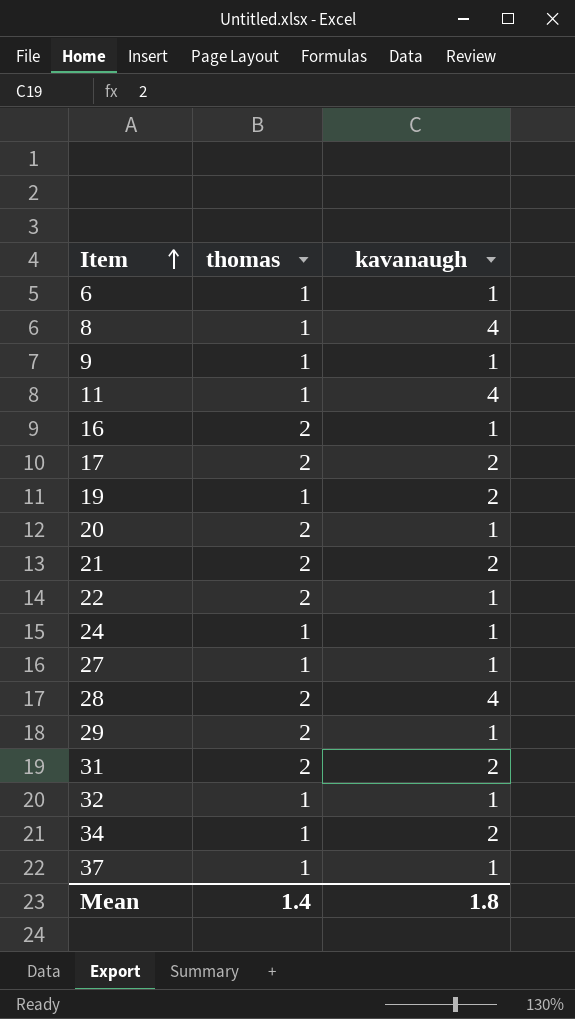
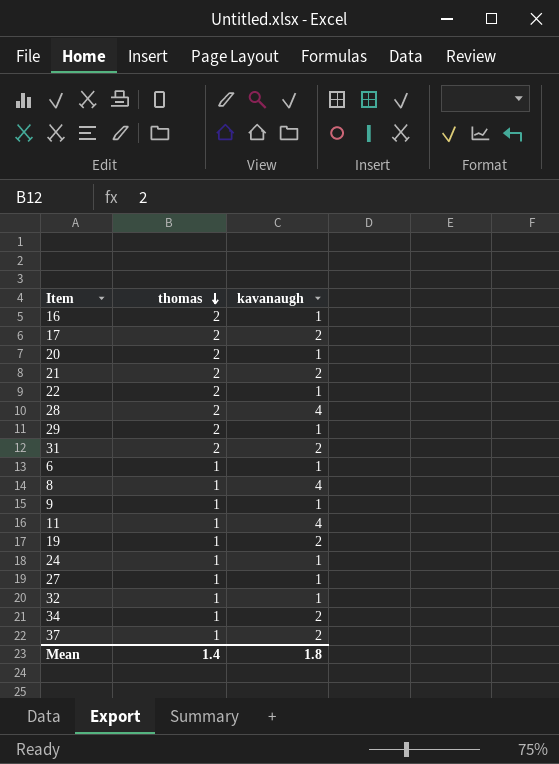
row order: Item ascending -> thomas descending
37 | kavanaugh: 1 -> 2

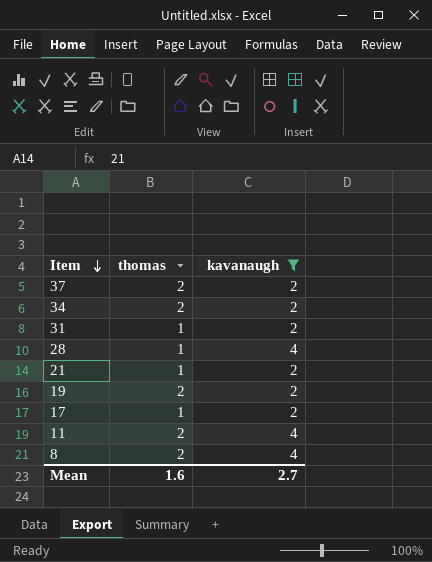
filter: none -> kavanaugh != 1
row order: thomas descending -> Item descending
37 | thomas: 1 -> 2
34 | thomas: 1 -> 2
31 | thomas: 2 -> 1
28 | thomas: 2 -> 1
21 | thomas: 2 -> 1
19 | thomas: 1 -> 2
17 | thomas: 2 -> 1
11 | thomas: 1 -> 2
8 | thomas: 1 -> 2
Mean | thomas: 1.4 -> 1.6
Mean | kavanaugh: 1.8 -> 2.7

